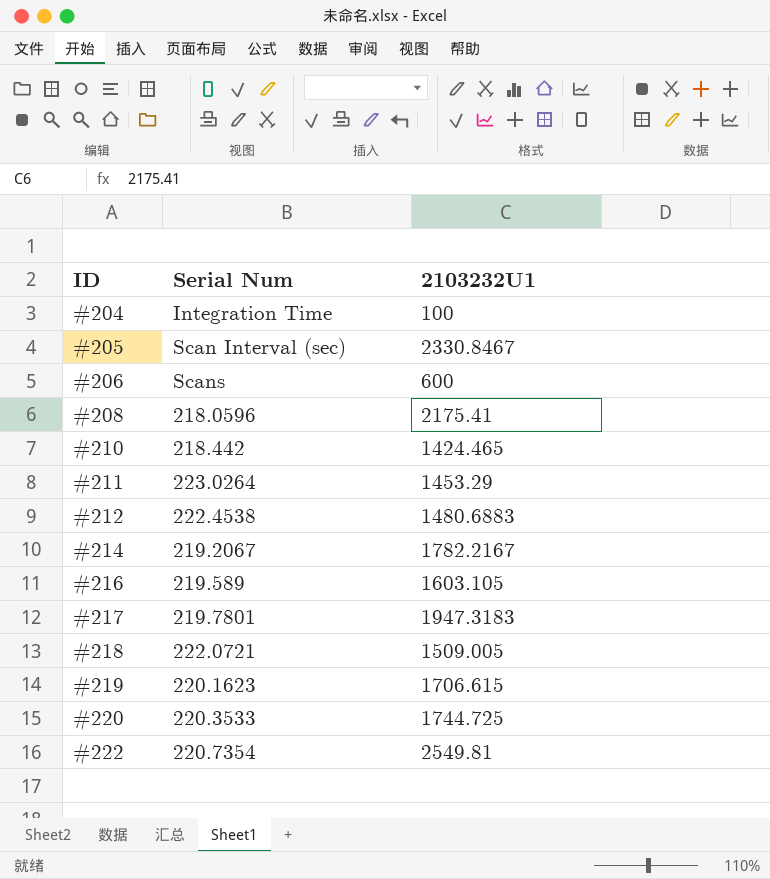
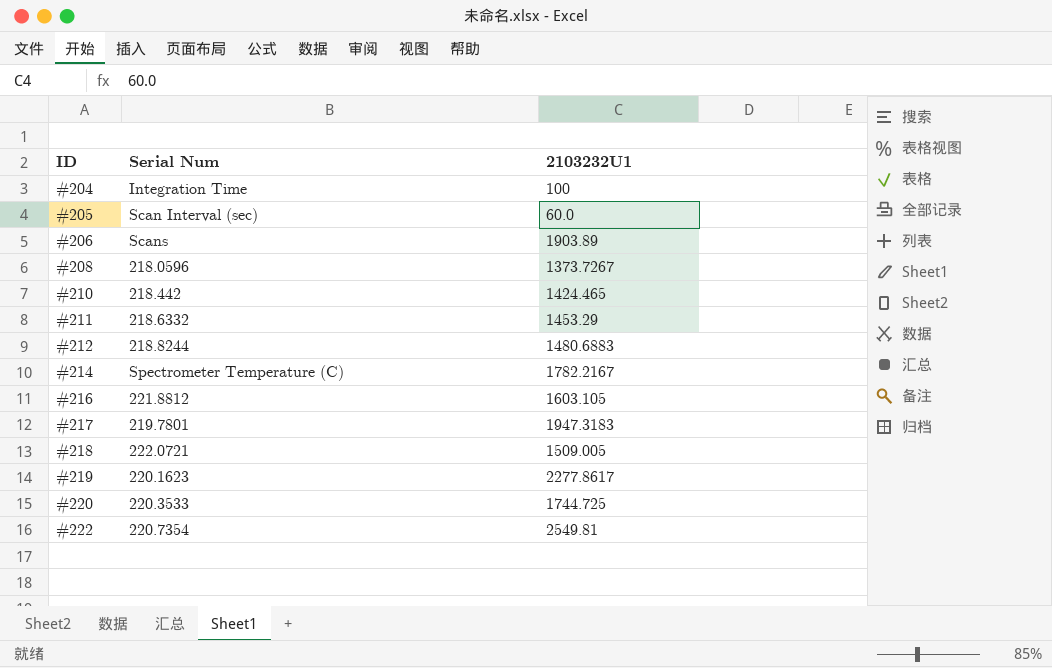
#205 | 2103232U1: 2330.8467 -> 60.0
#206 | 2103232U1: 600 -> 1903.89
#208 | 2103232U1: 2175.41 -> 1373.7267
#211 | Serial Num: 223.0264 -> 218.6332
#212 | Serial Num: 222.4538 -> 218.8244
#214 | Serial Num: 219.2067 -> Spectrometer Temperature (C)
#216 | Serial Num: 219.589 -> 221.8812
#219 | 2103232U1: 1706.615 -> 2277.8617

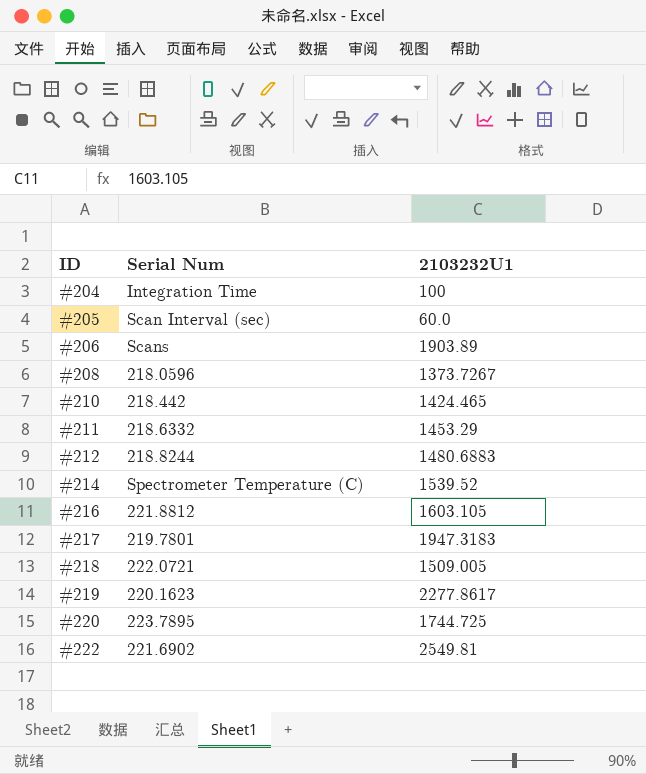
#214 | 2103232U1: 1782.2167 -> 1539.52
#220 | Serial Num: 220.3533 -> 223.7895
#222 | Serial Num: 220.7354 -> 221.6902

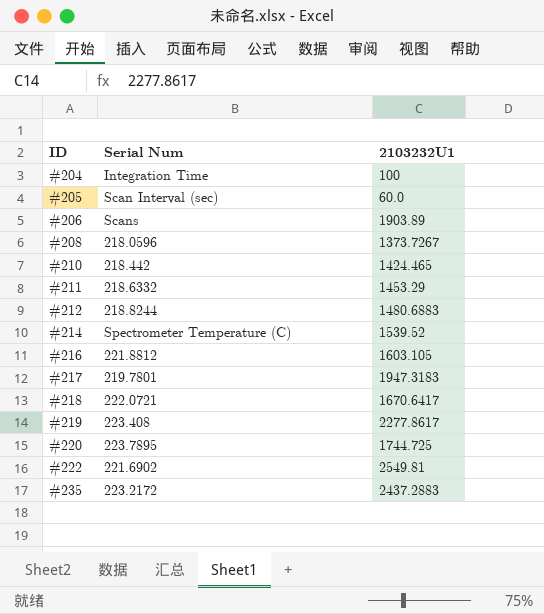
#218 | 2103232U1: 1509.005 -> 1670.6417
#219 | Serial Num: 220.1623 -> 223.408
row #235: none -> 223.2172 | 2437.2883

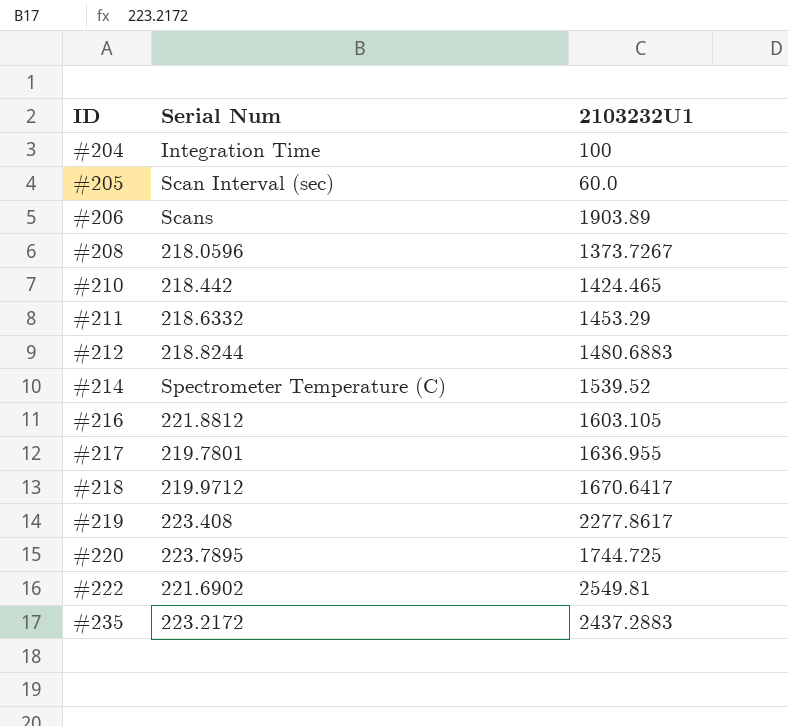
#217 | 2103232U1: 1947.3183 -> 1636.955
#218 | Serial Num: 222.0721 -> 219.9712

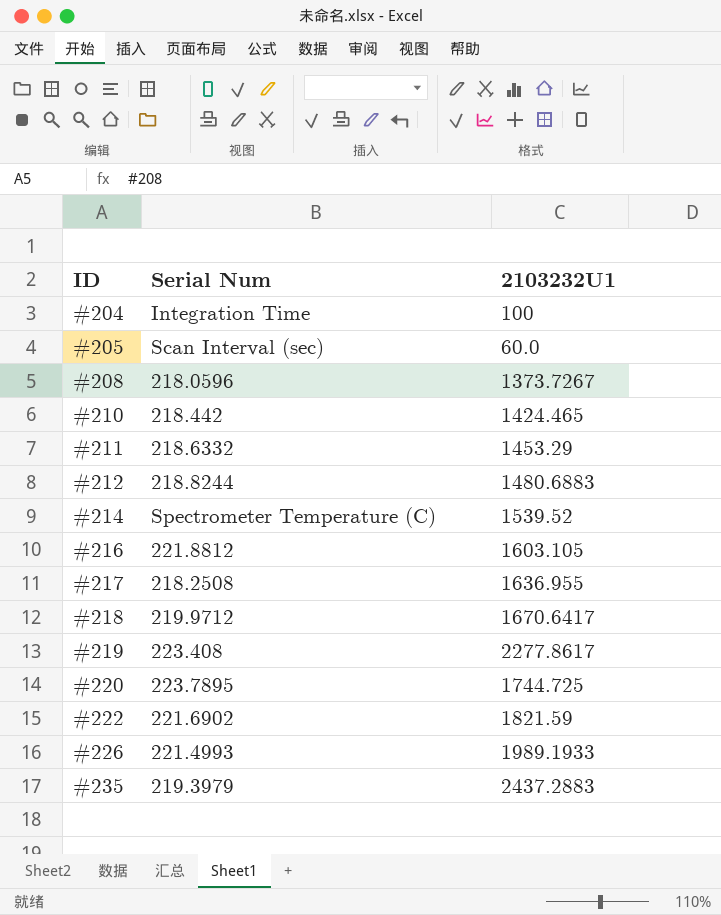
row #206: Scans | 1903.89 -> none
#217 | Serial Num: 219.7801 -> 218.2508
#222 | 2103232U1: 2549.81 -> 1821.59
row #226: none -> 221.4993 | 1989.1933
#235 | Serial Num: 223.2172 -> 219.3979

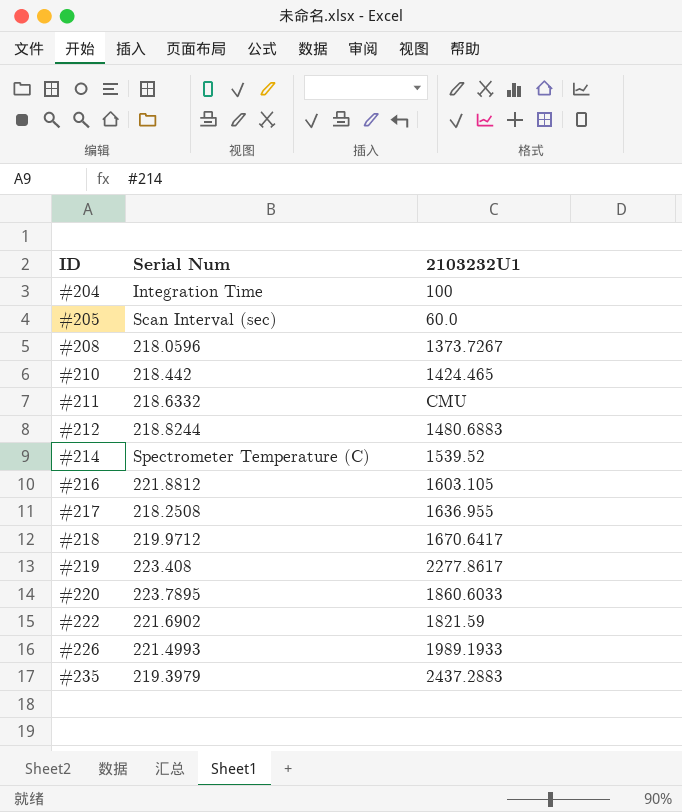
#211 | 2103232U1: 1453.29 -> CMU
#220 | 2103232U1: 1744.725 -> 1860.6033

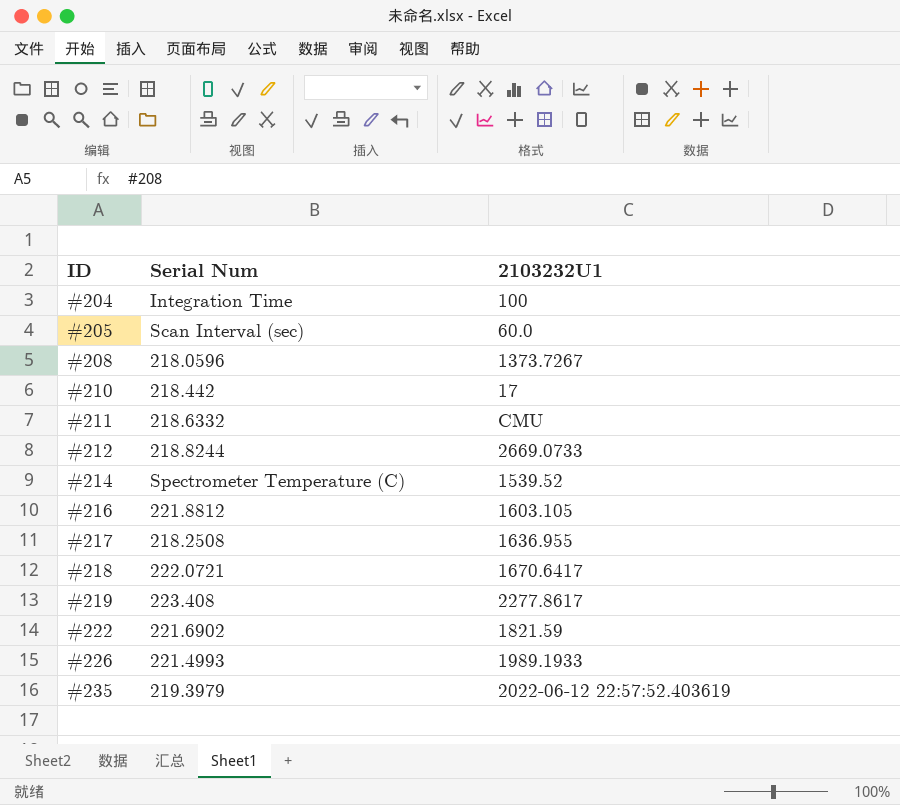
row #220: 223.7895 | 1860.6033 -> none
#210 | 2103232U1: 1424.465 -> 17
#212 | 2103232U1: 1480.6883 -> 2669.0733
#218 | Serial Num: 219.9712 -> 222.0721
#235 | 2103232U1: 2437.2883 -> 2022-06-12 22:57:52.403619

